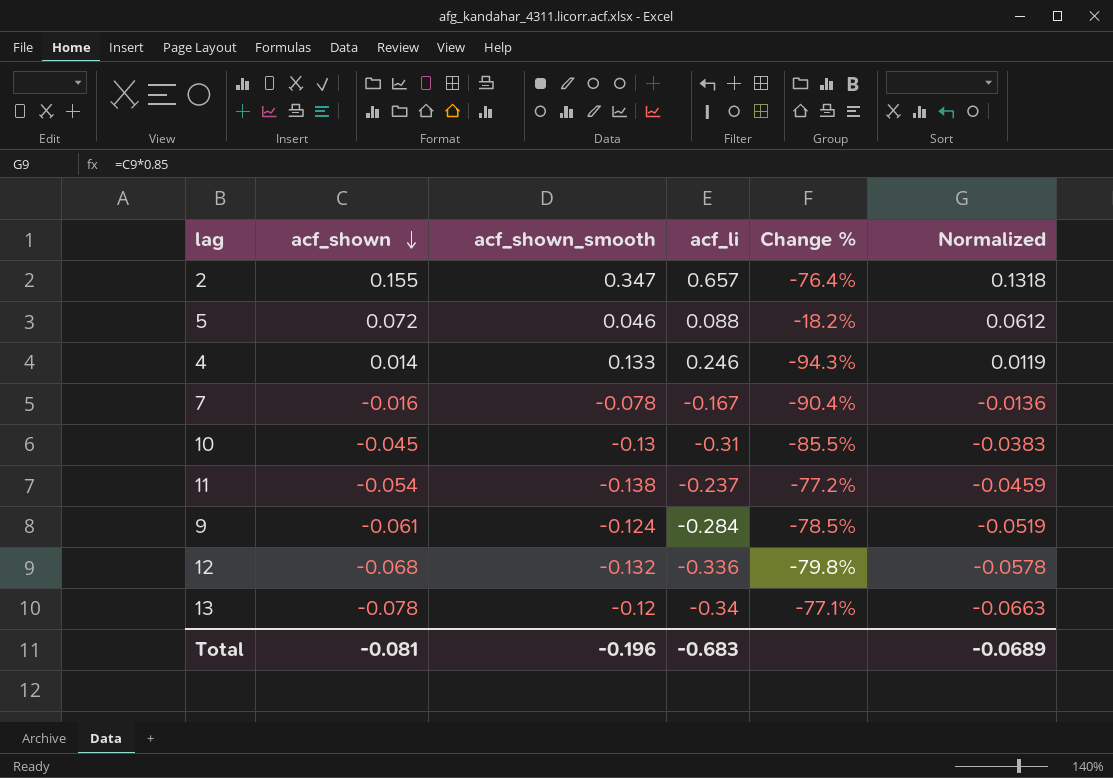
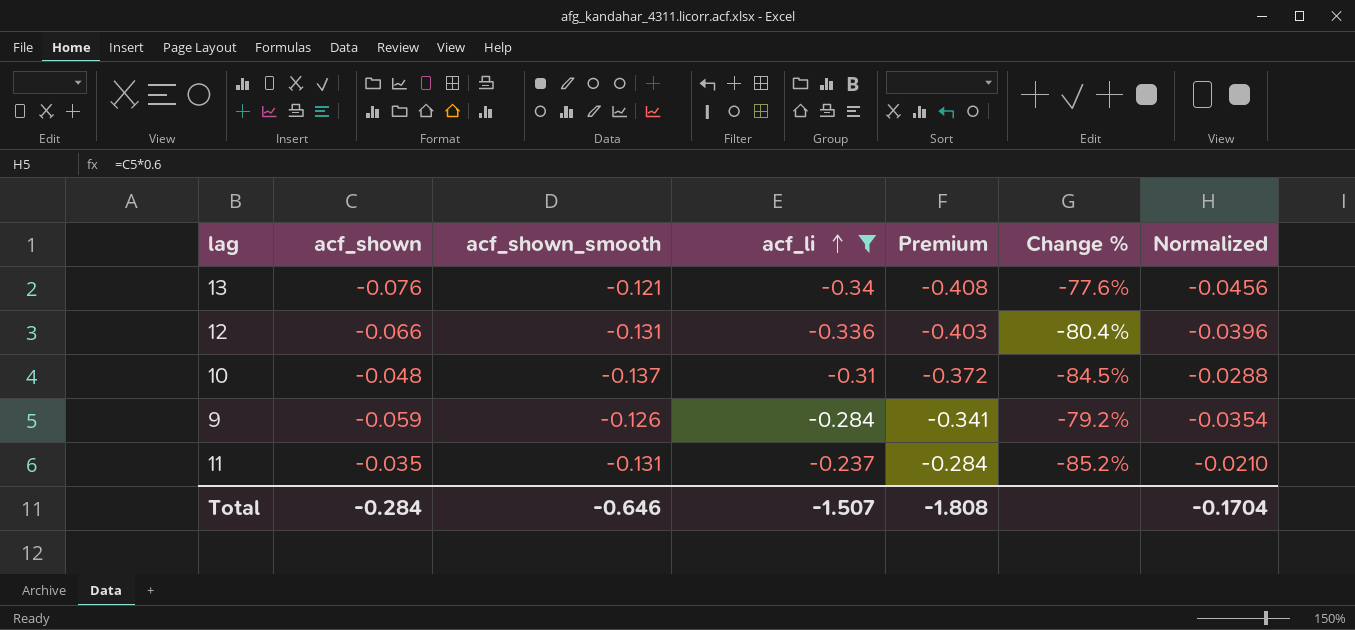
filter: none -> acf_li <= -0.237
row order: acf_shown descending -> acf_li ascending
column Premium | formula: none -> [acf_li] * 1.2
column Normalized | formula: [acf_shown] * 0.85 -> [acf_shown] * 0.6
13 | acf_shown: -0.078 -> -0.076
13 | acf_shown_smooth: -0.12 -> -0.121
13 | Change %: -77.1% -> -77.6%
12 | acf_shown: -0.068 -> -0.066
12 | acf_shown_smooth: -0.132 -> -0.131
12 | Change %: -79.8% -> -80.4%
10 | acf_shown: -0.045 -> -0.048
10 | acf_shown_smooth: -0.13 -> -0.137
10 | Change %: -85.5% -> -84.5%
9 | acf_shown: -0.061 -> -0.059
9 | acf_shown_smooth: -0.124 -> -0.126
9 | Change %: -78.5% -> -79.2%
11 | acf_shown: -0.054 -> -0.035
11 | acf_shown_smooth: -0.138 -> -0.131
11 | Change %: -77.2% -> -85.2%
Total | acf_shown: -0.081 -> -0.284
Total | acf_shown_smooth: -0.196 -> -0.646
Total | acf_li: -0.683 -> -1.507
Total | Normalized: -0.0689 -> -0.1704

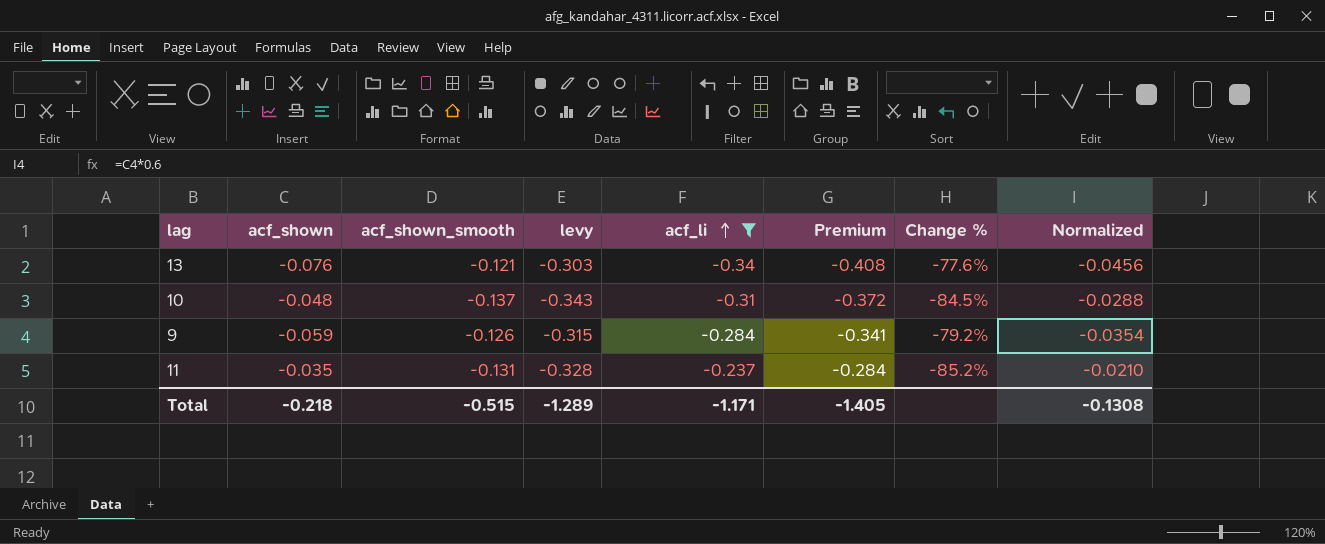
column levy | formula: none -> [acf_shown_smooth] * 2.5
row 12: -0.066 | -0.131 | -0.336 | -0.403 | -80.4% | -0.0396 -> none
Total | acf_shown: -0.284 -> -0.218
Total | acf_shown_smooth: -0.646 -> -0.515
Total | acf_li: -1.507 -> -1.171
Total | Premium: -1.808 -> -1.405
Total | Normalized: -0.1704 -> -0.1308

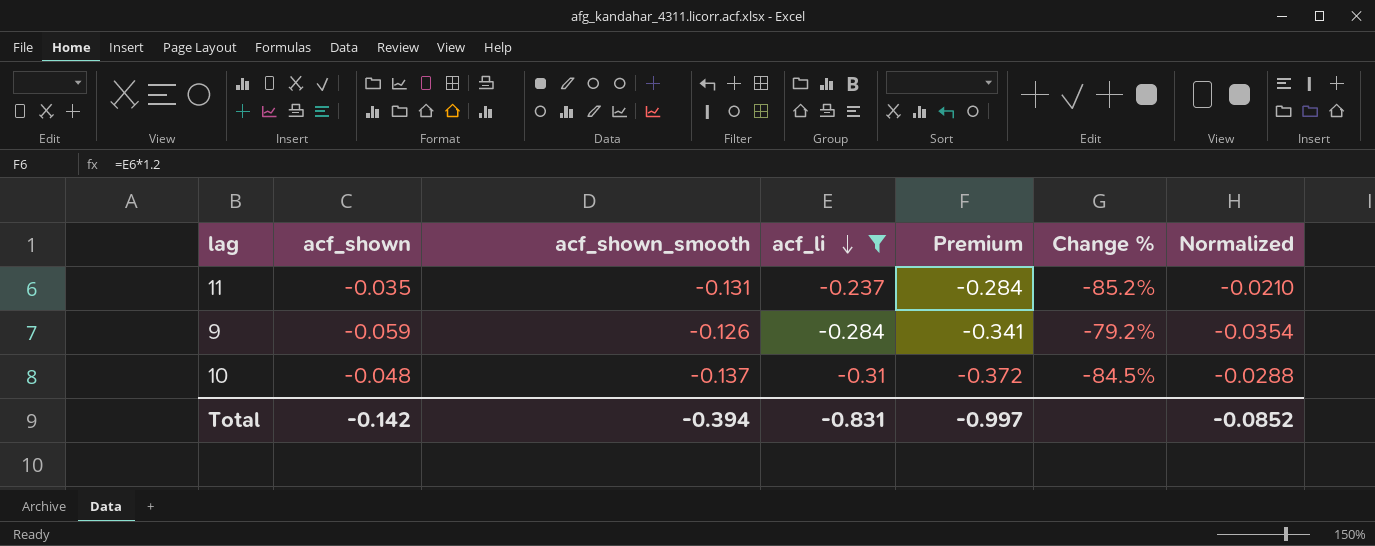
row order: acf_li ascending -> acf_li descending
column levy | formula: [acf_shown_smooth] * 2.5 -> none
row 13: -0.076 | -0.121 | -0.303 | -0.34 | -0.408 | -77.6% | -0.0456 -> none
Total | acf_shown: -0.218 -> -0.142
Total | acf_shown_smooth: -0.515 -> -0.394
Total | acf_li: -1.171 -> -0.831
Total | Premium: -1.405 -> -0.997
Total | Normalized: -0.1308 -> -0.0852

